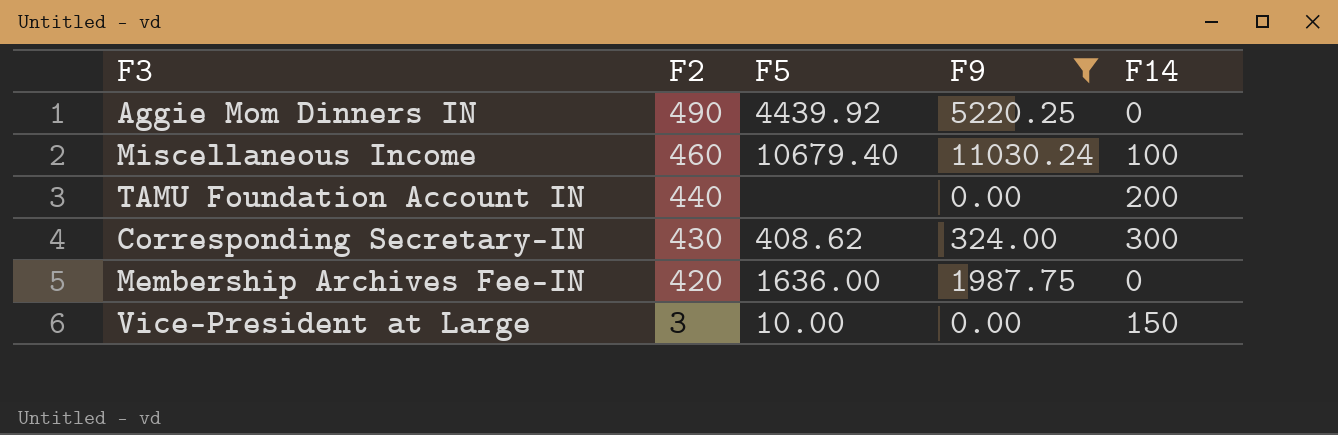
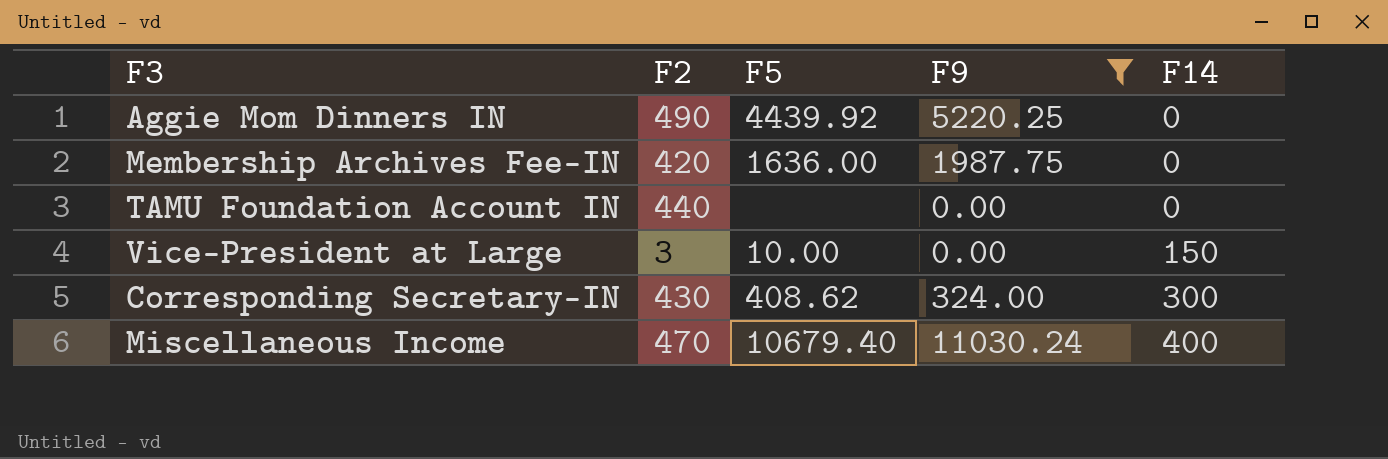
row order: F2 descending -> F14 ascending
TAMU Foundation Account IN | F14: 200 -> 0
Miscellaneous Income | F2: 460 -> 470
Miscellaneous Income | F14: 100 -> 400

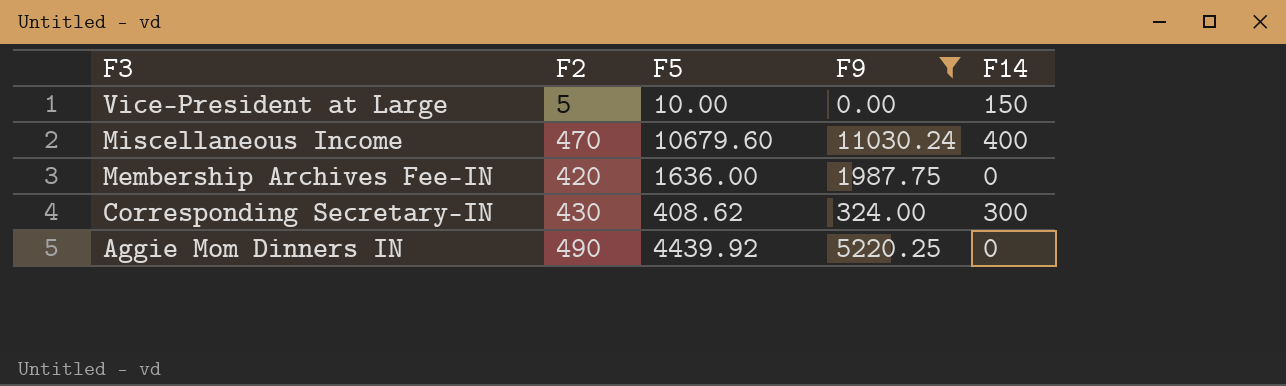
row order: F14 ascending -> F3 descending
row TAMU Foundation Account IN: 440 | none | 0.00 | 0 -> none
Vice-President at Large | F2: 3 -> 5
Miscellaneous Income | F5: 10679.40 -> 10679.60

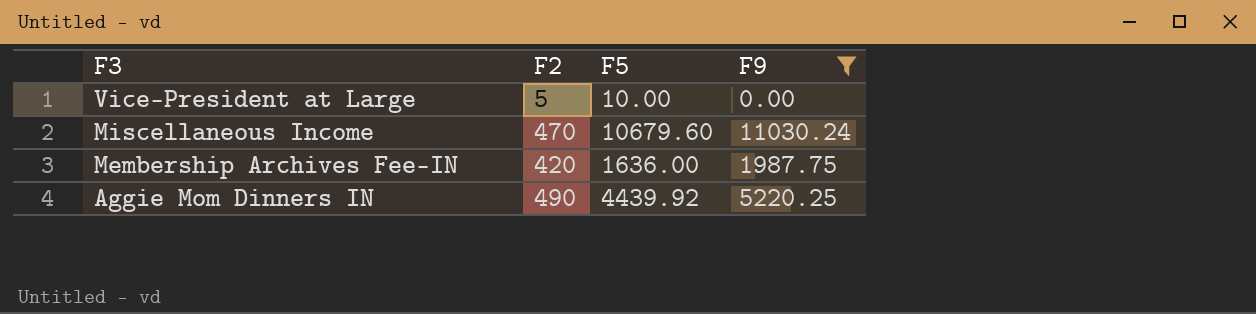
column F14 | position: 5 -> none
row Corresponding Secretary-IN: 430 | 408.62 | 324.00 | 300 -> none

